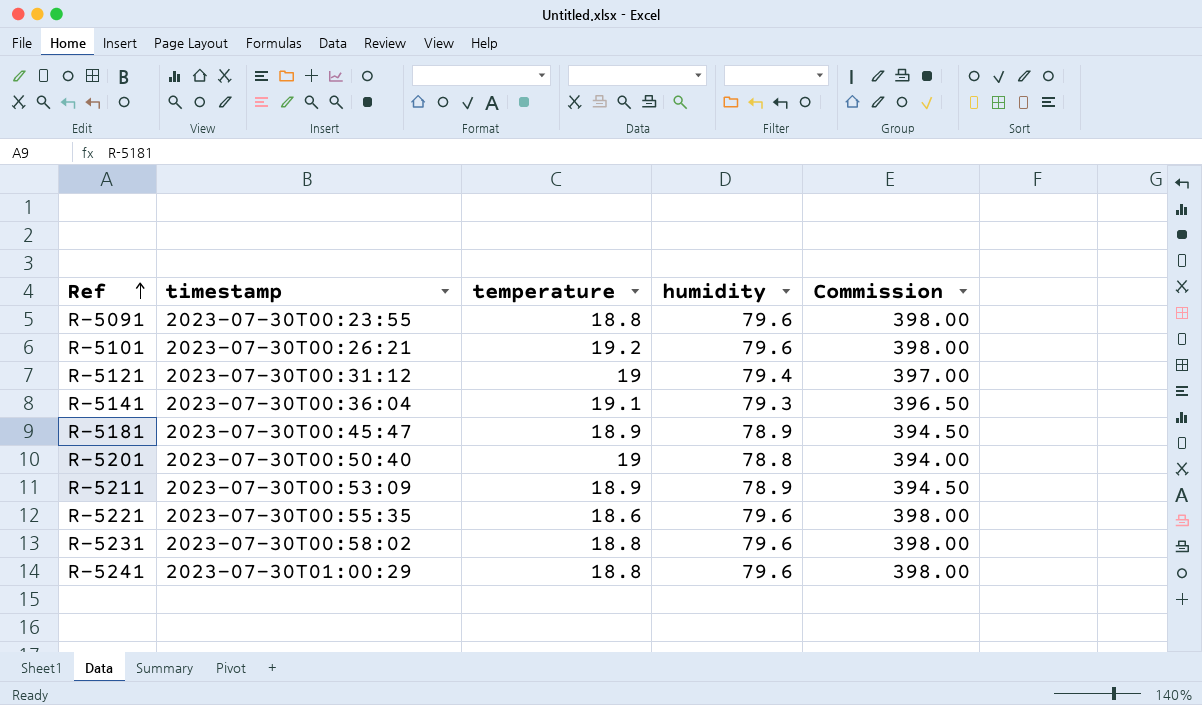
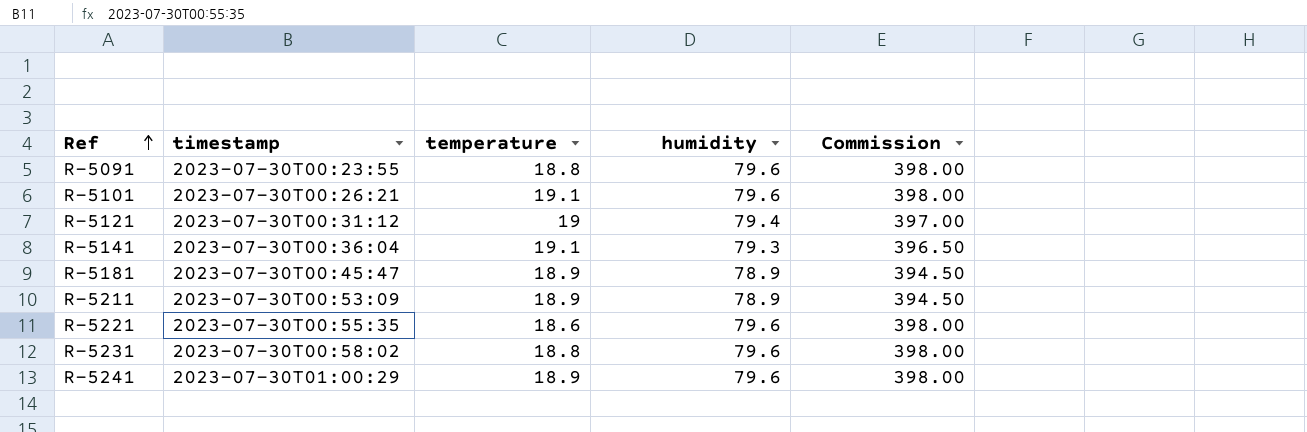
row R-5201: 2023-07-30T00:50:40 | 19 | 78.8 | 394.00 -> none
R-5101 | temperature: 19.2 -> 19.1
R-5241 | temperature: 18.8 -> 18.9

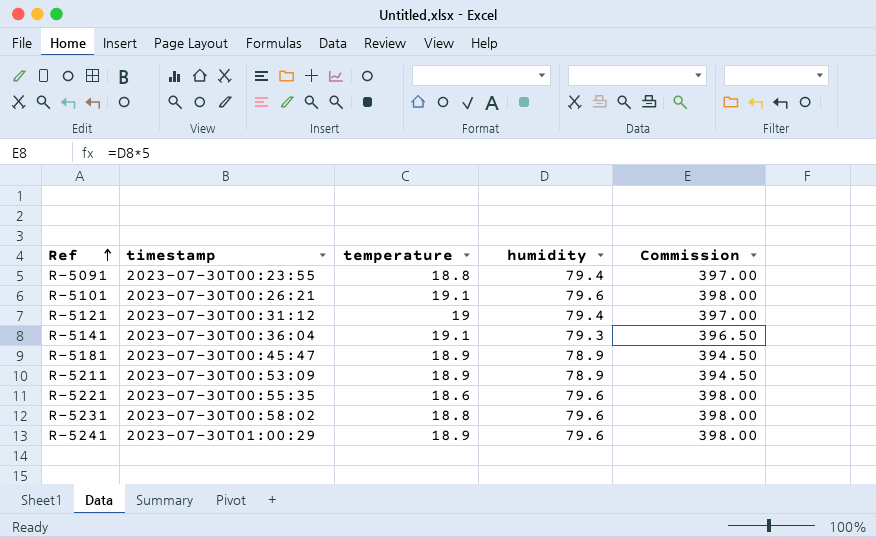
R-5091 | humidity: 79.6 -> 79.4
R-5091 | Commission: 398.00 -> 397.00

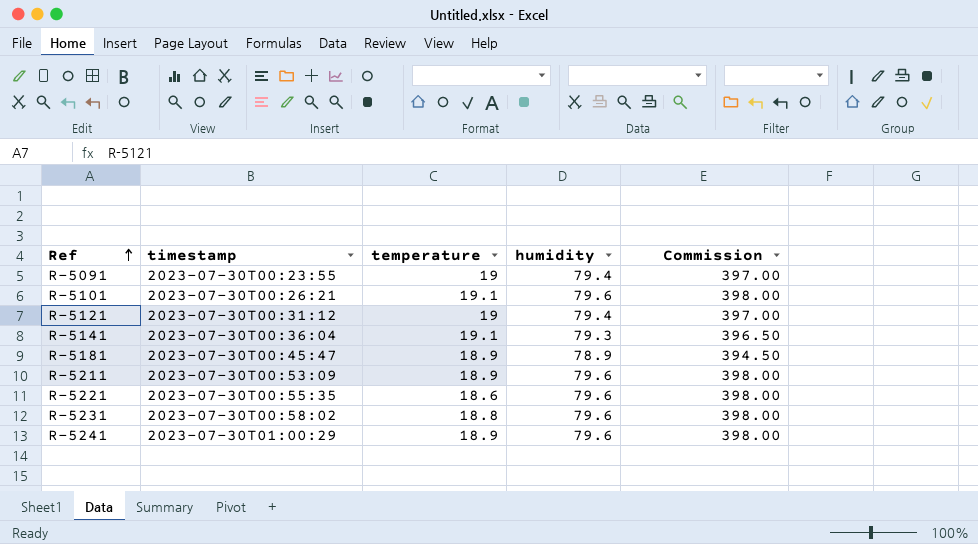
R-5091 | temperature: 18.8 -> 19
R-5211 | humidity: 78.9 -> 79.6
R-5211 | Commission: 394.50 -> 398.00

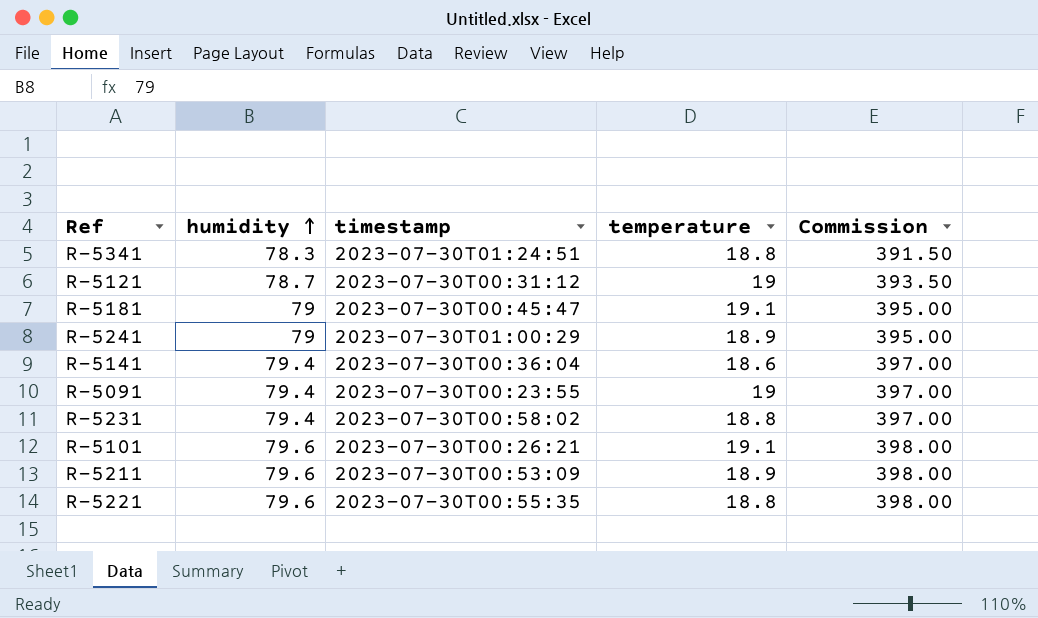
row order: Ref ascending -> humidity ascending
column humidity | position: 4 -> 2
row R-5341: none -> 78.3 | 2023-07-30T01:24:51 | 18.8 | 391.50
R-5121 | humidity: 79.4 -> 78.7
R-5121 | Commission: 397.00 -> 393.50
R-5181 | humidity: 78.9 -> 79
R-5181 | temperature: 18.9 -> 19.1
R-5181 | Commission: 394.50 -> 395.00
R-5241 | humidity: 79.6 -> 79
R-5241 | Commission: 398.00 -> 395.00
R-5141 | humidity: 79.3 -> 79.4
R-5141 | temperature: 19.1 -> 18.6
R-5141 | Commission: 396.50 -> 397.00
R-5231 | humidity: 79.6 -> 79.4
R-5231 | Commission: 398.00 -> 397.00
R-5221 | temperature: 18.6 -> 18.8

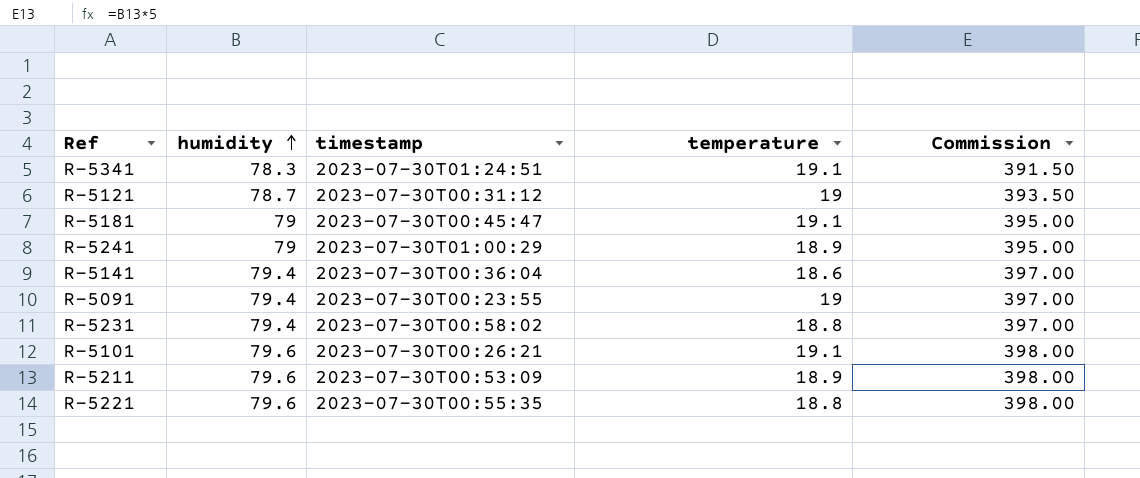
R-5341 | temperature: 18.8 -> 19.1

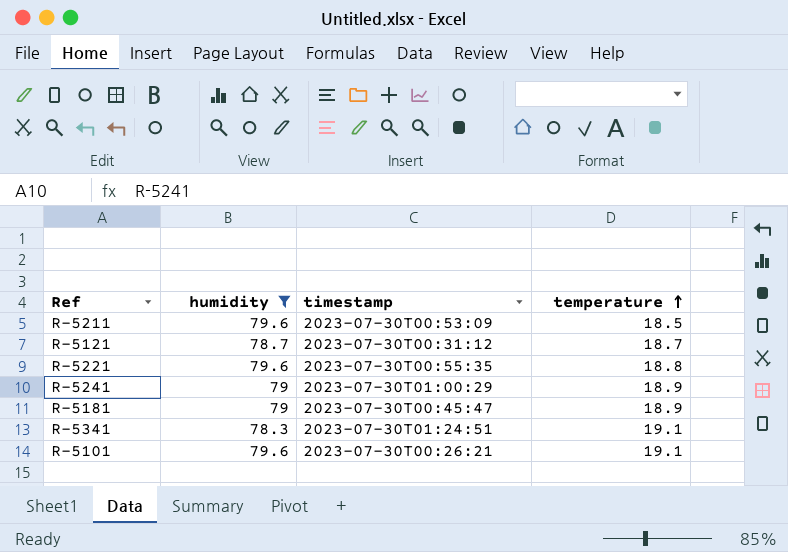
filter: none -> humidity != 79.4
row order: humidity ascending -> temperature ascending
column Commission | formula: [humidity] * 5 -> none
R-5211 | temperature: 18.9 -> 18.5
R-5121 | temperature: 19 -> 18.7
R-5181 | temperature: 19.1 -> 18.9

